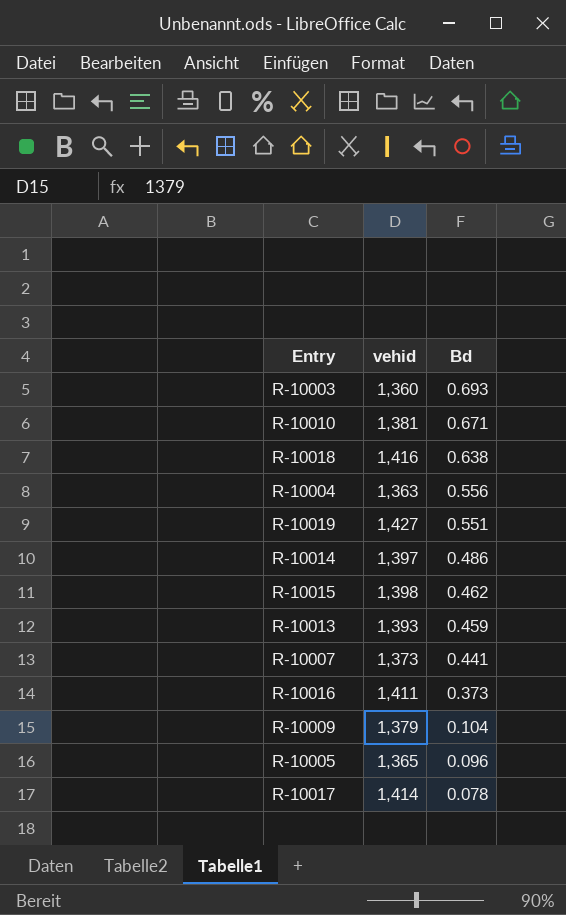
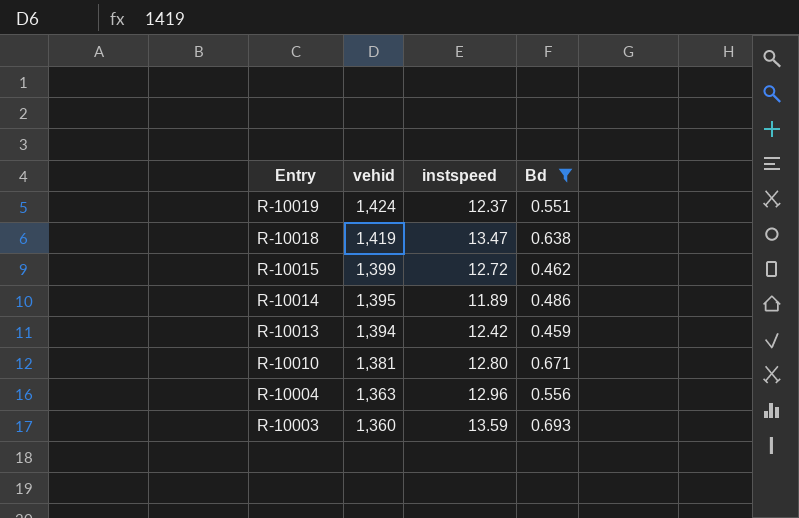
filter: none -> Bd >= 0.459
row order: Bd descending -> Entry descending
column instspeed | position: none -> 3
R-10019 | vehid: 1,427 -> 1,424
R-10018 | vehid: 1,416 -> 1,419
R-10015 | vehid: 1,398 -> 1,399
R-10014 | vehid: 1,397 -> 1,395
R-10013 | vehid: 1,393 -> 1,394

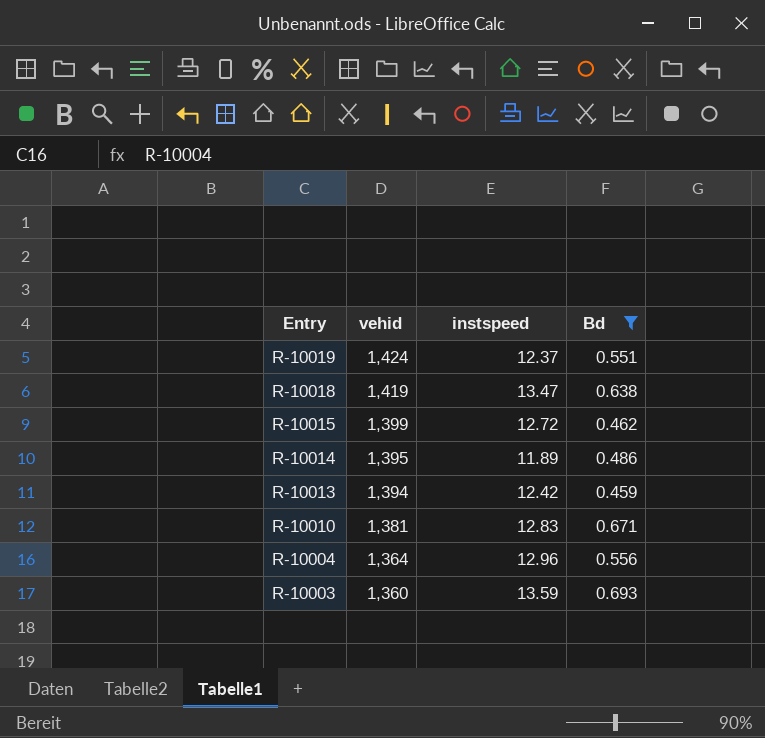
R-10010 | instspeed: 12.80 -> 12.83
R-10004 | vehid: 1,363 -> 1,364

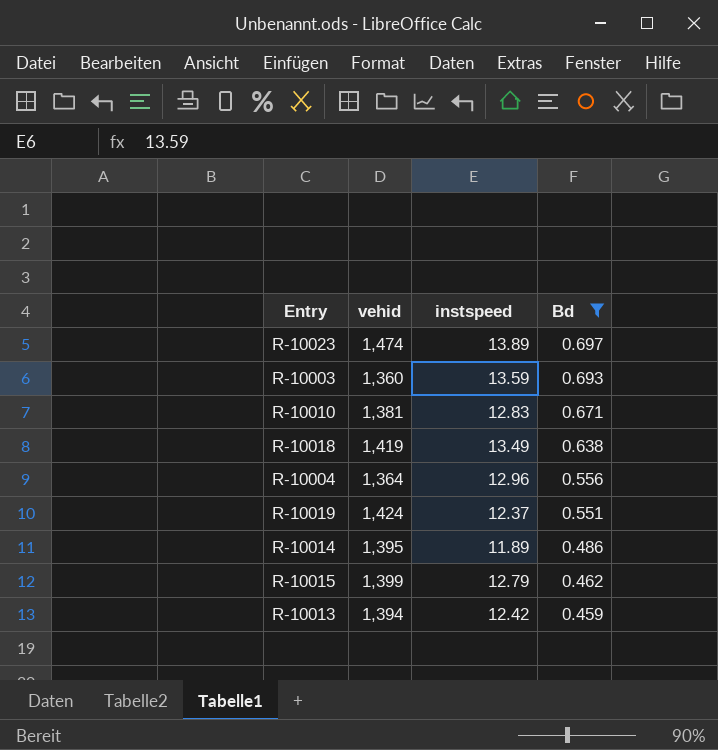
row order: Entry descending -> Bd descending
row R-10023: none -> 1,474 | 13.89 | 0.697
R-10018 | instspeed: 13.47 -> 13.49
R-10015 | instspeed: 12.72 -> 12.79

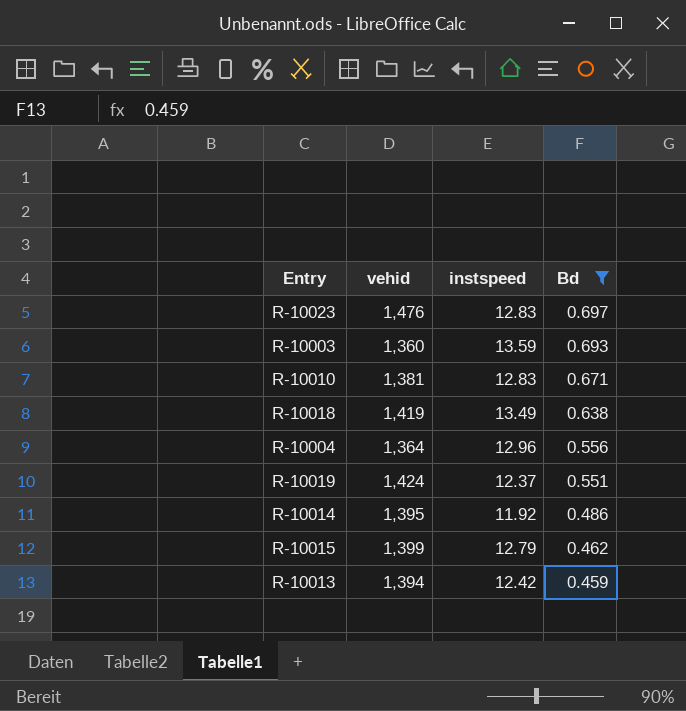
R-10023 | vehid: 1,474 -> 1,476
R-10023 | instspeed: 13.89 -> 12.83
R-10014 | instspeed: 11.89 -> 11.92

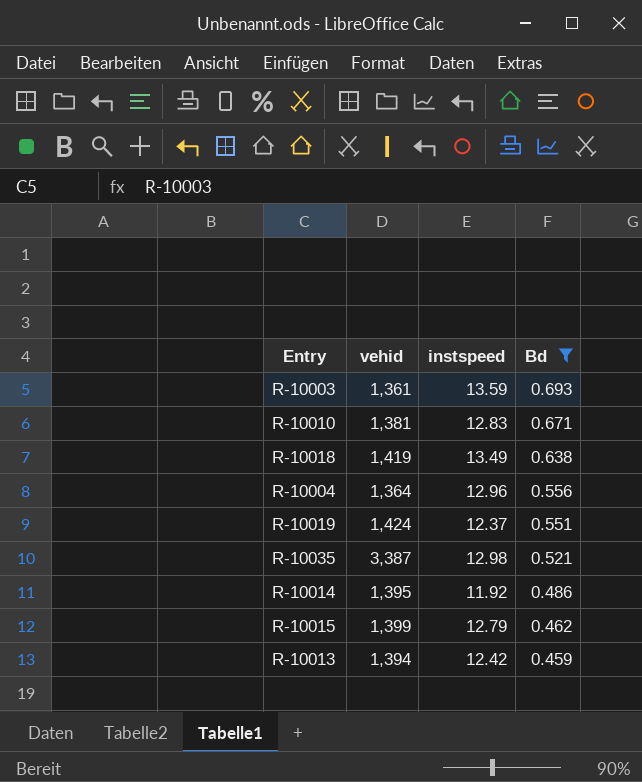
row R-10023: 1,476 | 12.83 | 0.697 -> none
R-10003 | vehid: 1,360 -> 1,361
row R-10035: none -> 3,387 | 12.98 | 0.521

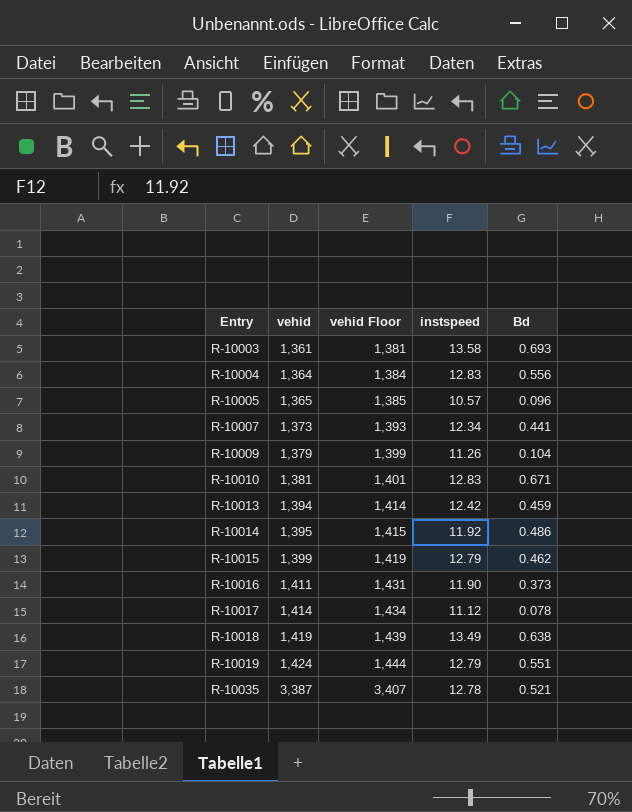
filter: Bd >= 0.459 -> none
row order: Bd descending -> Entry ascending
column vehid Floor | formula: none -> [vehid] + 20
R-10003 | instspeed: 13.59 -> 13.58
R-10004 | instspeed: 12.96 -> 12.83
R-10019 | instspeed: 12.37 -> 12.79
R-10035 | instspeed: 12.98 -> 12.78

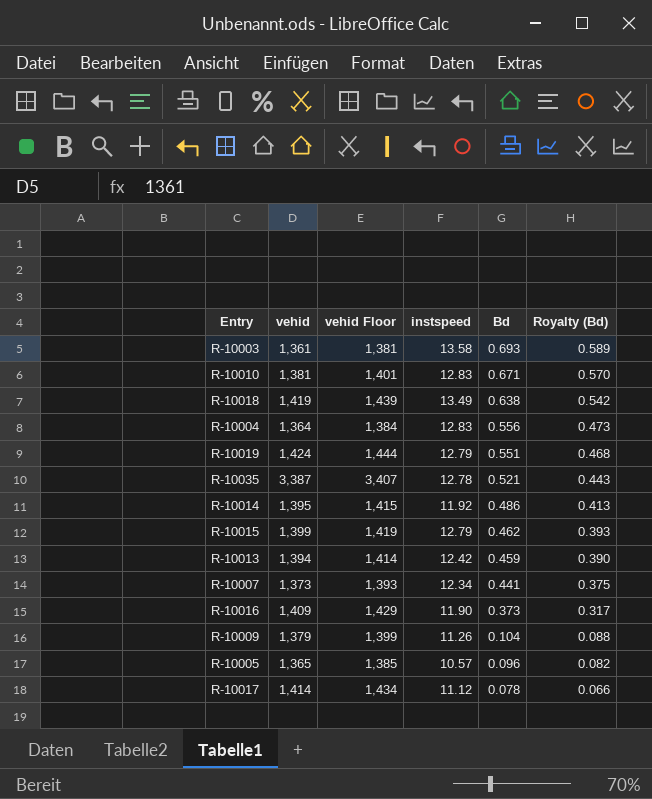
row order: Entry ascending -> Bd descending
column Royalty (Bd) | formula: none -> [Bd] * 0.85
R-10016 | vehid: 1,411 -> 1,409
R-10016 | vehid Floor: 1,431 -> 1,429

